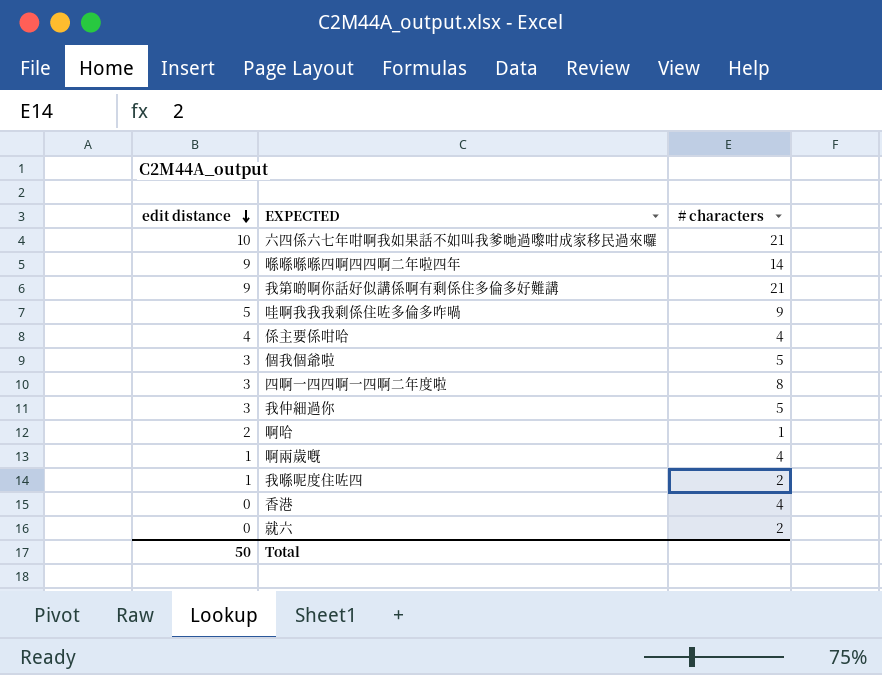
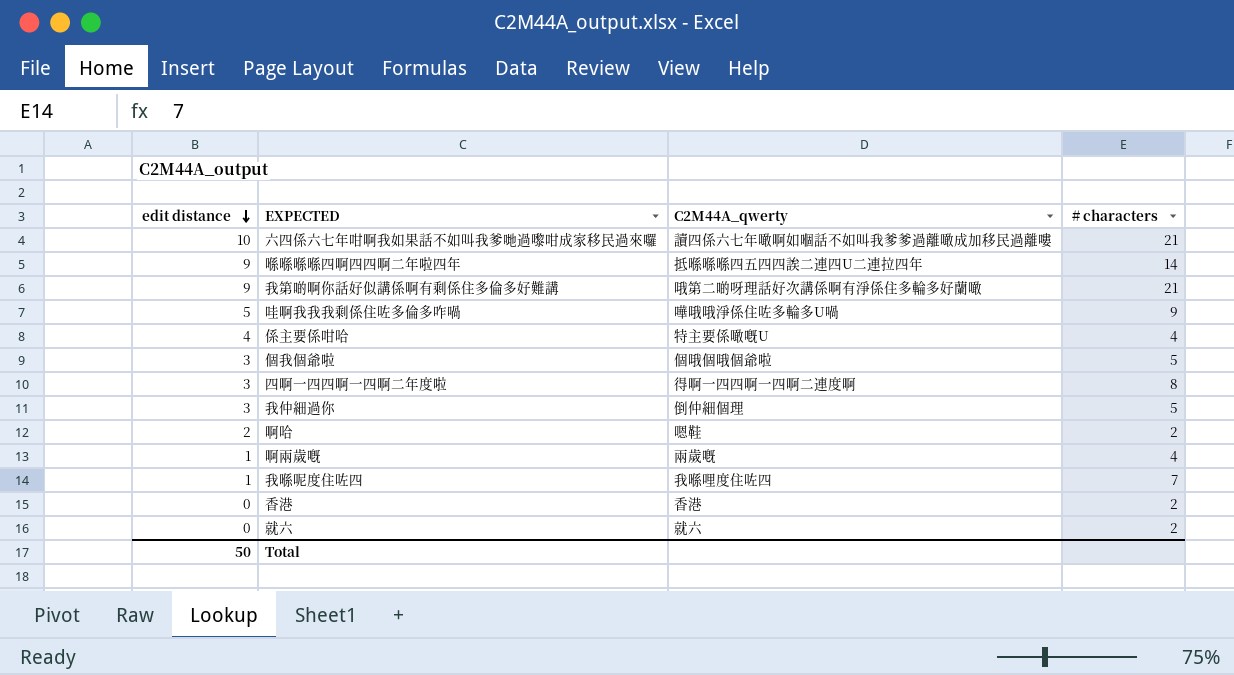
column C2M44A_qwerty | position: none -> 3
啊哈 | # characters: 1 -> 2
我喺呢度住咗四 | # characters: 2 -> 7
香港 | # characters: 4 -> 2

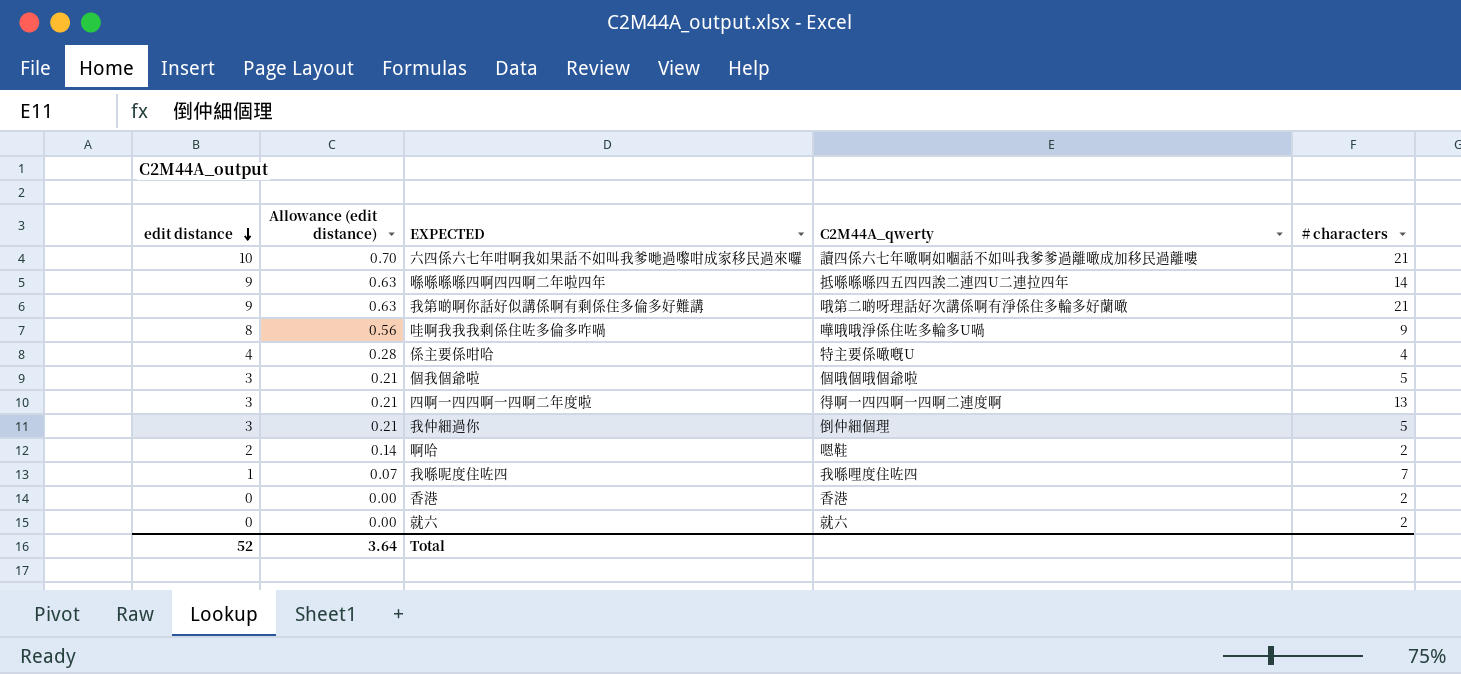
column Allowance (edit distance) | formula: none -> [edit distance] * 0.07
row 啊兩歲嘅: 1 | 兩歲嘅 | 4 -> none
哇啊我我我剩係住咗多倫多咋喎 | edit distance: 5 -> 8
四啊一四四啊一四啊二年度啦 | # characters: 8 -> 13
Total | edit distance: 50 -> 52

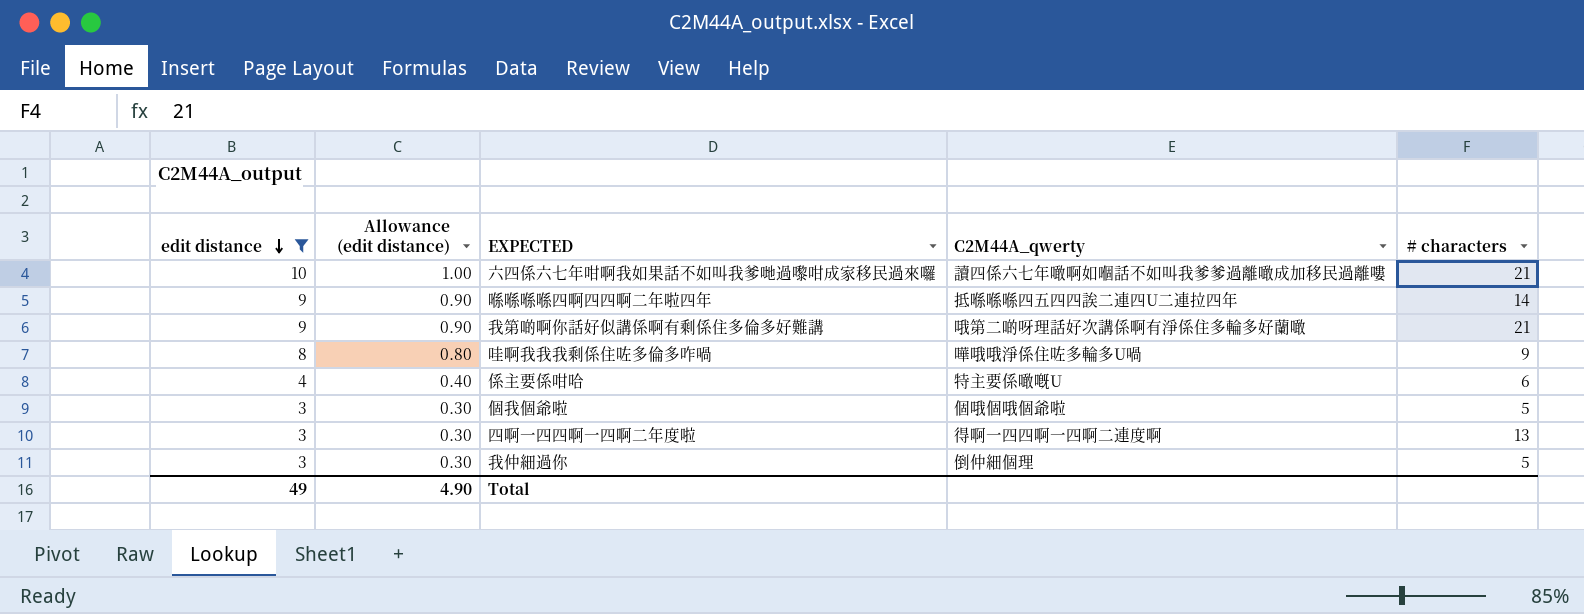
filter: none -> edit distance >= 3
column Allowance (edit distance) | formula: [edit distance] * 0.07 -> [edit distance] * 0.1
係主要係咁哈 | # characters: 4 -> 6
Total | edit distance: 52 -> 49
Total | Allowance (edit distance): 3.64 -> 4.90

